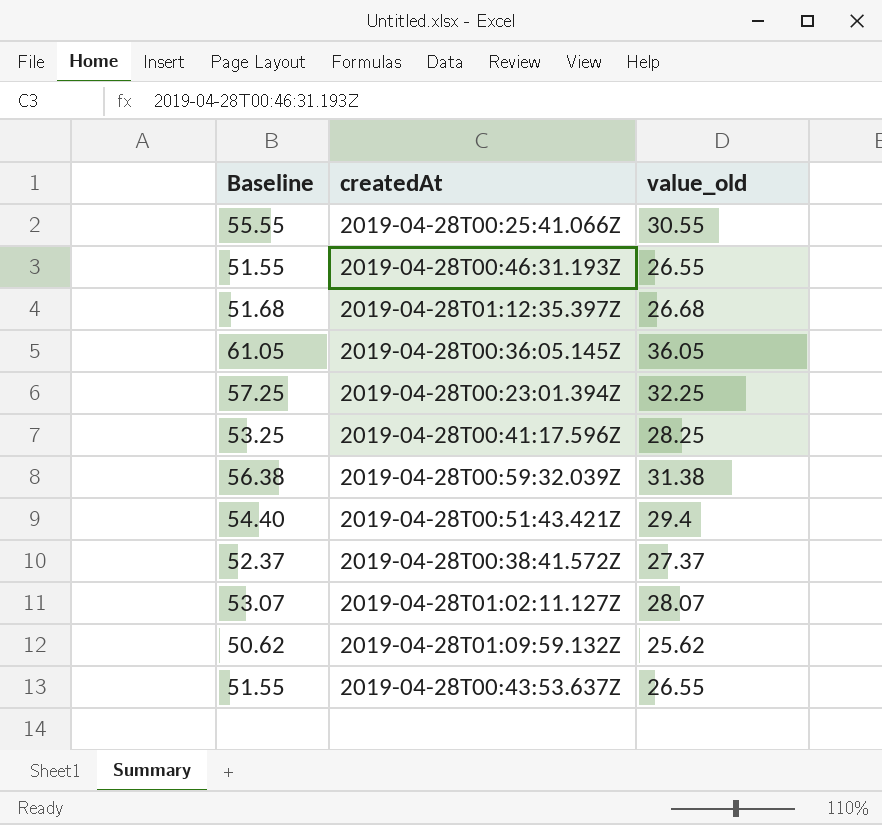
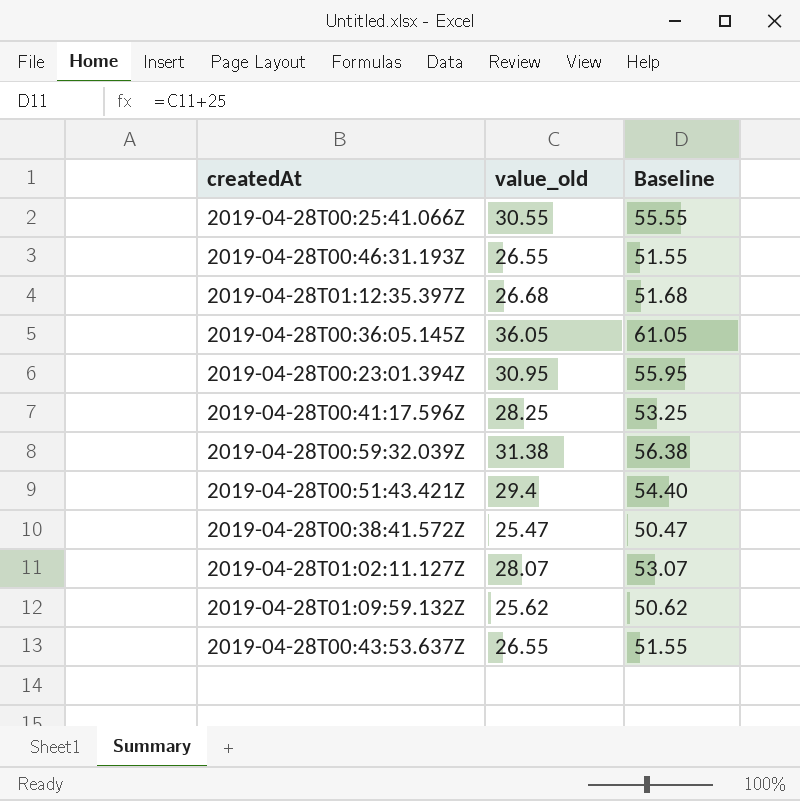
column Baseline | position: 1 -> 3
2019-04-28T00:23:01.394Z | value_old: 32.25 -> 30.95
2019-04-28T00:23:01.394Z | Baseline: 57.25 -> 55.95
2019-04-28T00:38:41.572Z | value_old: 27.37 -> 25.47
2019-04-28T00:38:41.572Z | Baseline: 52.37 -> 50.47

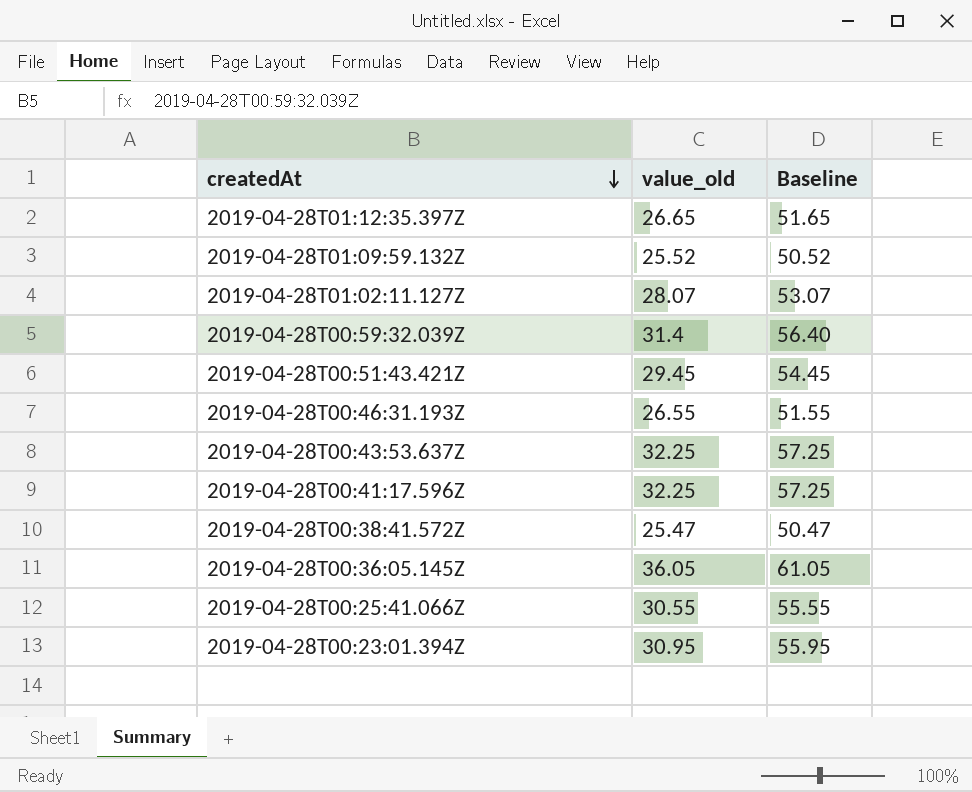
row order: none -> createdAt descending
2019-04-28T01:12:35.397Z | value_old: 26.68 -> 26.65
2019-04-28T01:12:35.397Z | Baseline: 51.68 -> 51.65
2019-04-28T01:09:59.132Z | value_old: 25.62 -> 25.52
2019-04-28T01:09:59.132Z | Baseline: 50.62 -> 50.52
2019-04-28T00:59:32.039Z | value_old: 31.38 -> 31.4
2019-04-28T00:59:32.039Z | Baseline: 56.38 -> 56.40
2019-04-28T00:51:43.421Z | value_old: 29.4 -> 29.45
2019-04-28T00:51:43.421Z | Baseline: 54.40 -> 54.45
2019-04-28T00:43:53.637Z | value_old: 26.55 -> 32.25
2019-04-28T00:43:53.637Z | Baseline: 51.55 -> 57.25
2019-04-28T00:41:17.596Z | value_old: 28.25 -> 32.25
2019-04-28T00:41:17.596Z | Baseline: 53.25 -> 57.25

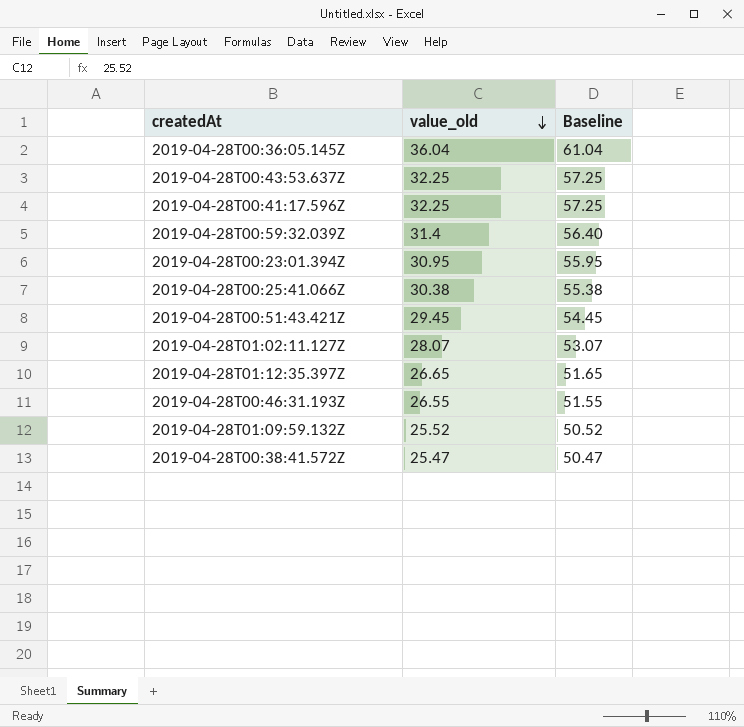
row order: createdAt descending -> value_old descending
2019-04-28T00:36:05.145Z | value_old: 36.05 -> 36.04
2019-04-28T00:36:05.145Z | Baseline: 61.05 -> 61.04
2019-04-28T00:25:41.066Z | value_old: 30.55 -> 30.38
2019-04-28T00:25:41.066Z | Baseline: 55.55 -> 55.38

